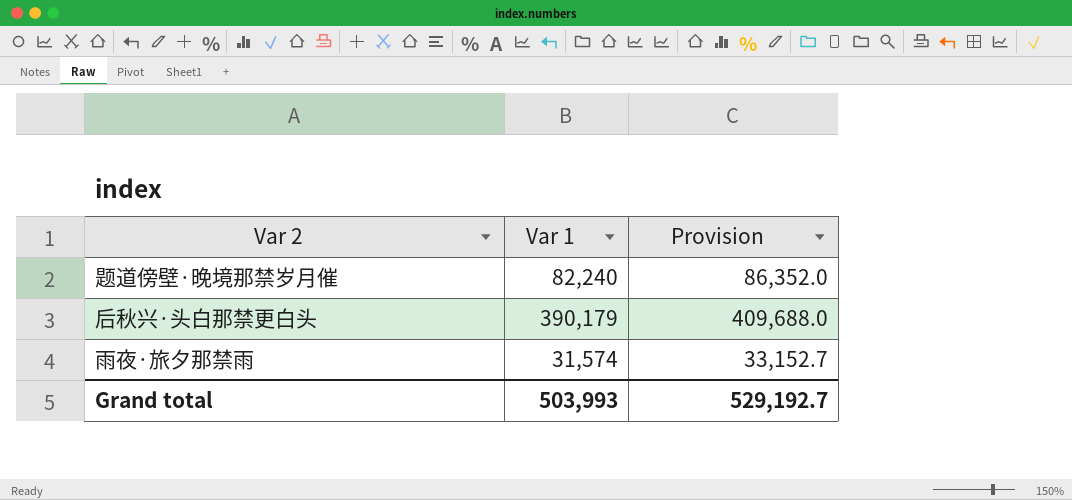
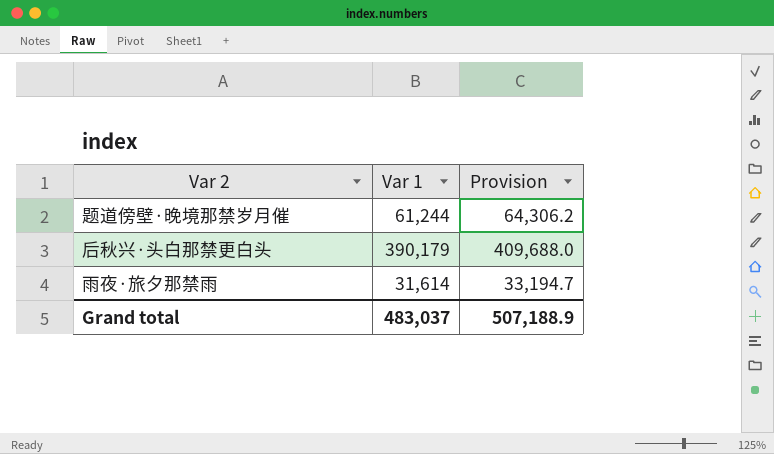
题道傍壁·晚境那禁岁月催 | Var 1: 82,240 -> 61,244
题道傍壁·晚境那禁岁月催 | Provision: 86,352.0 -> 64,306.2
雨夜·旅夕那禁雨 | Var 1: 31,574 -> 31,614
雨夜·旅夕那禁雨 | Provision: 33,152.7 -> 33,194.7
Grand total | Var 1: 503,993 -> 483,037
Grand total | Provision: 529,192.7 -> 507,188.9

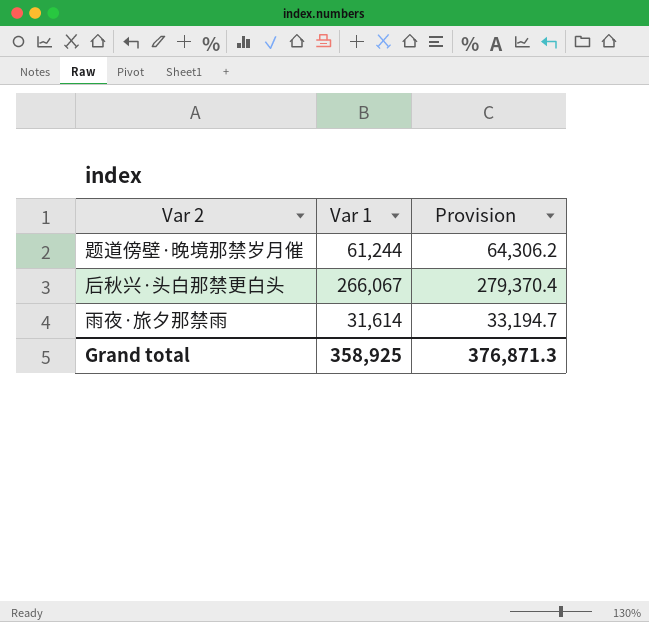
后秋兴·头白那禁更白头 | Var 1: 390,179 -> 266,067
后秋兴·头白那禁更白头 | Provision: 409,688.0 -> 279,370.4
Grand total | Var 1: 483,037 -> 358,925
Grand total | Provision: 507,188.9 -> 376,871.3

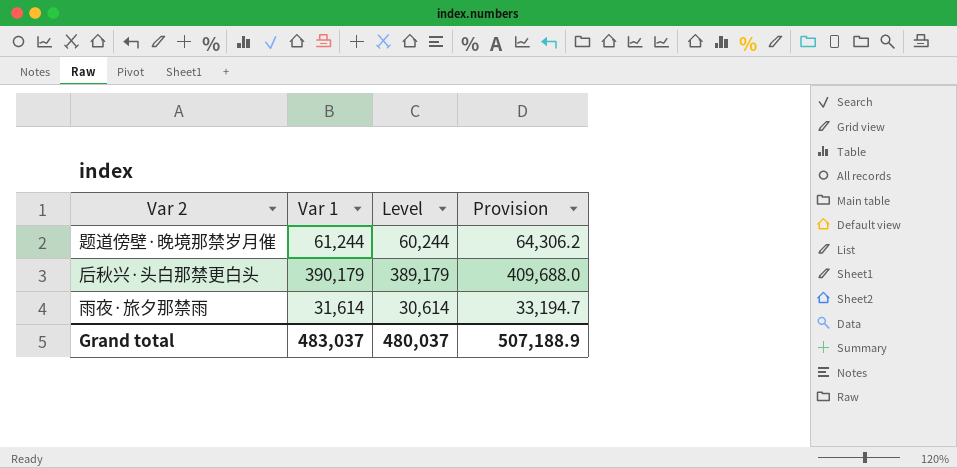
column Level | formula: none -> [Var 1] - 1000
后秋兴·头白那禁更白头 | Var 1: 266,067 -> 390,179
后秋兴·头白那禁更白头 | Provision: 279,370.4 -> 409,688.0
Grand total | Var 1: 358,925 -> 483,037
Grand total | Provision: 376,871.3 -> 507,188.9

